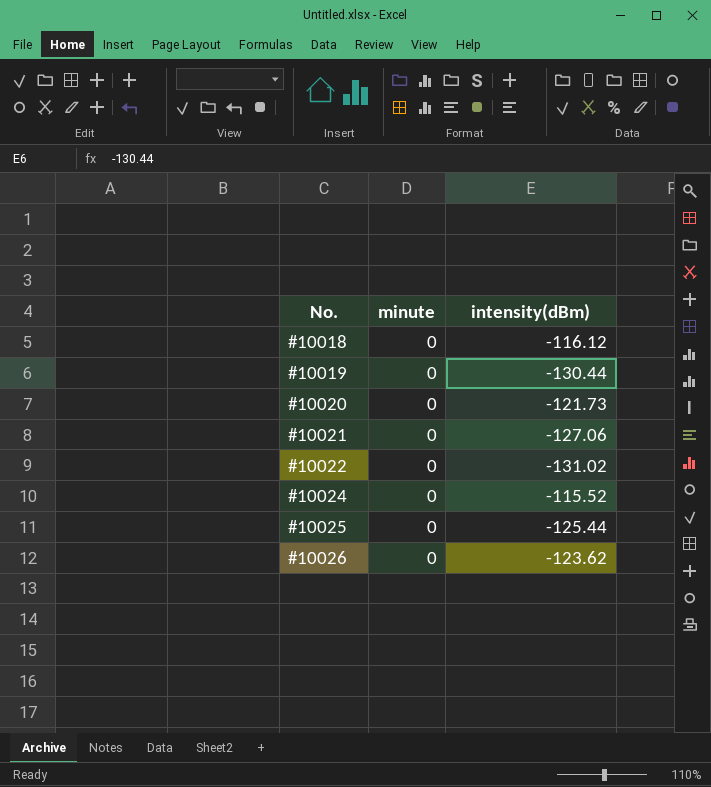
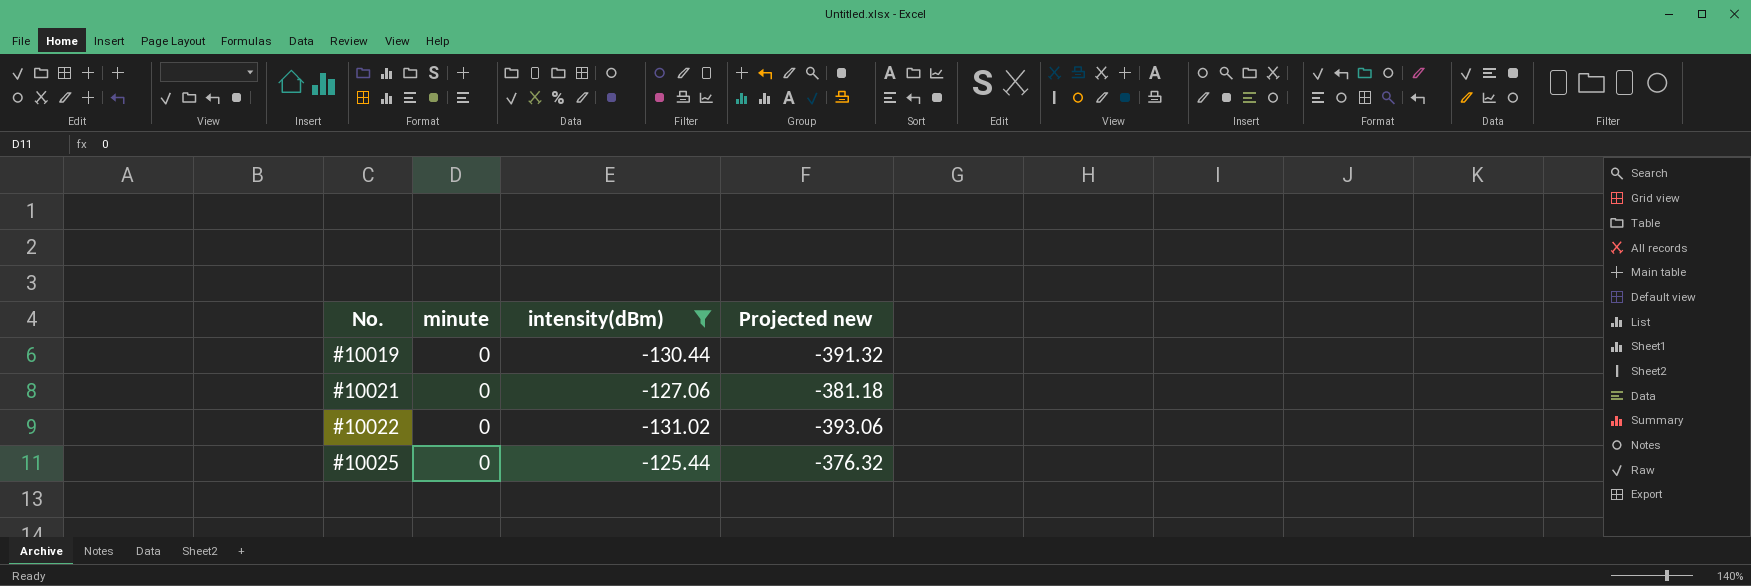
filter: none -> intensity(dBm) <= -125.44
column Projected new | formula: none -> [intensity(dBm)] * 3

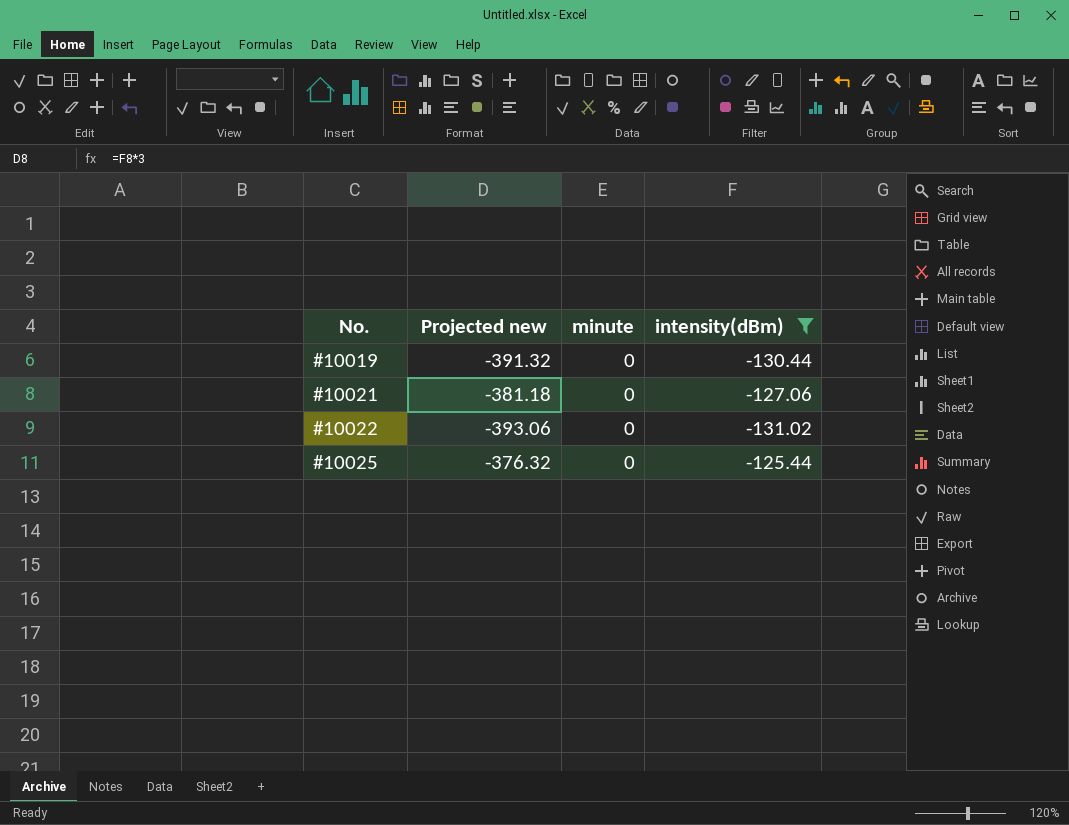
column Projected new | position: 4 -> 2

